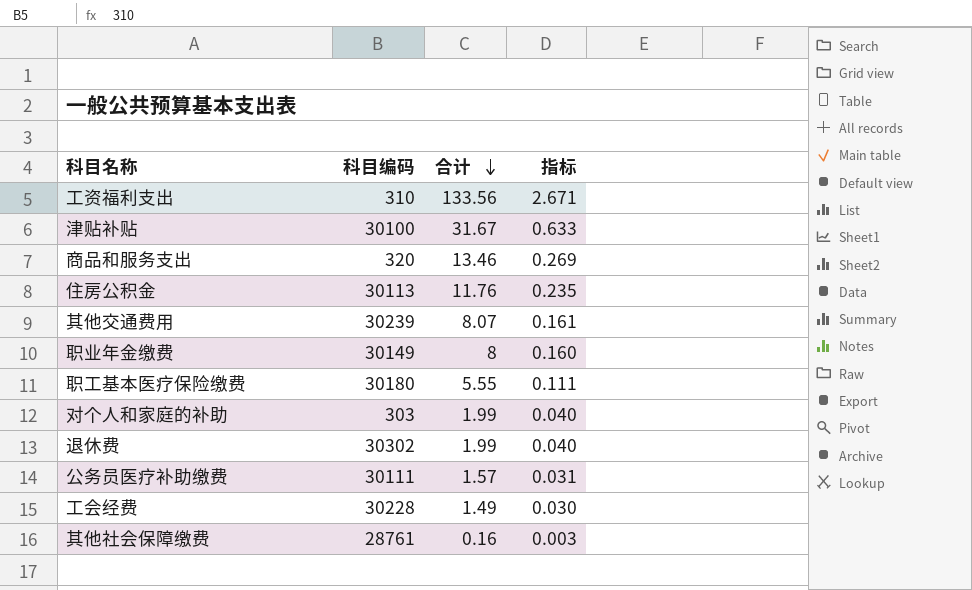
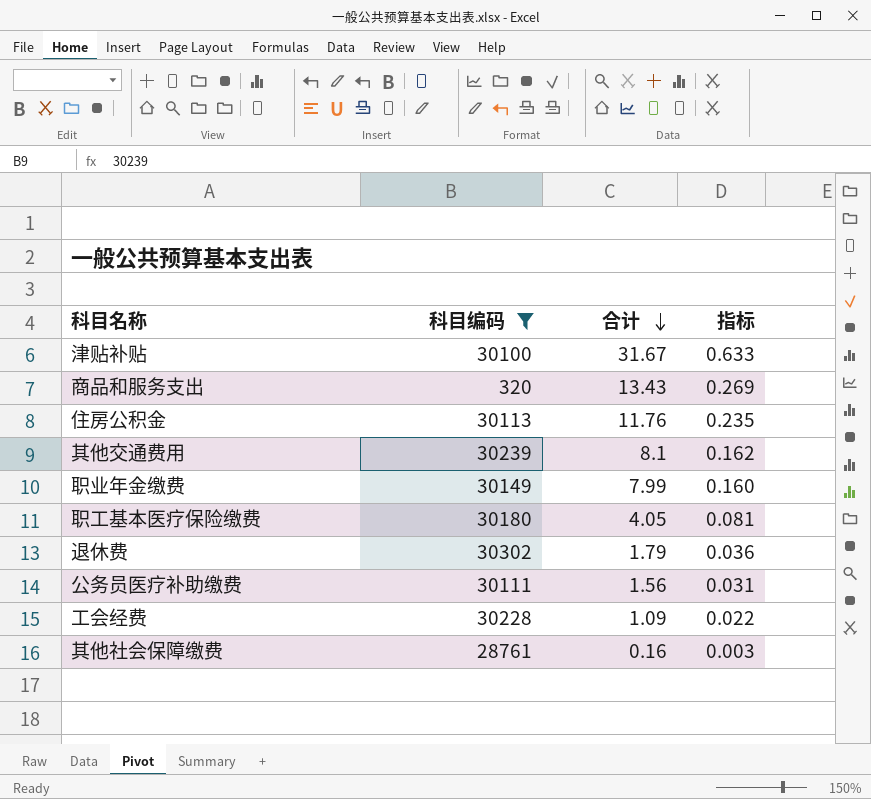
filter: none -> 科目编码 >= 320
商品和服务支出 | 合计: 13.46 -> 13.43
其他交通费用 | 合计: 8.07 -> 8.1
其他交通费用 | 指标: 0.161 -> 0.162
职业年金缴费 | 合计: 8 -> 7.99
职工基本医疗保险缴费 | 合计: 5.55 -> 4.05
职工基本医疗保险缴费 | 指标: 0.111 -> 0.081
退休费 | 合计: 1.99 -> 1.79
退休费 | 指标: 0.040 -> 0.036
公务员医疗补助缴费 | 合计: 1.57 -> 1.56
工会经费 | 合计: 1.49 -> 1.09
工会经费 | 指标: 0.030 -> 0.022

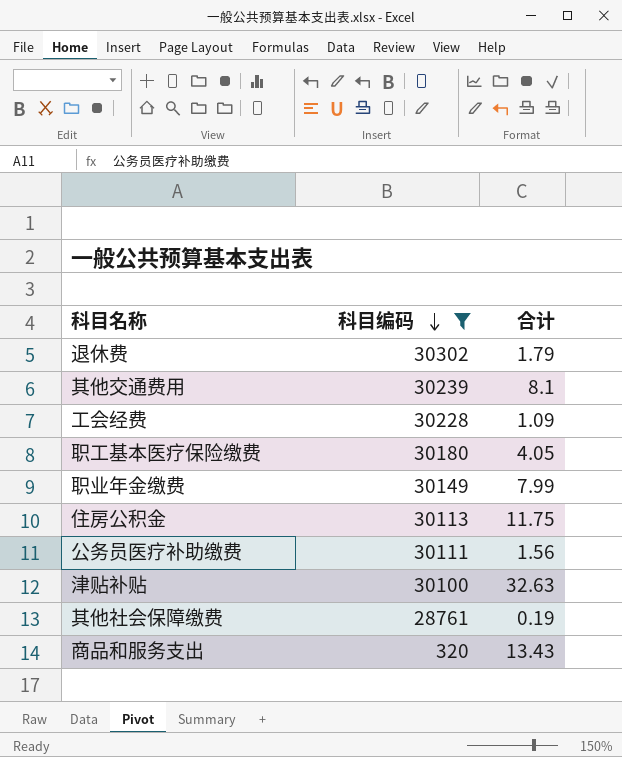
row order: 合计 descending -> 科目编码 descending
column 指标 | formula: [合计] * 0.02 -> none
住房公积金 | 合计: 11.76 -> 11.75
津贴补贴 | 合计: 31.67 -> 32.63
其他社会保障缴费 | 合计: 0.16 -> 0.19

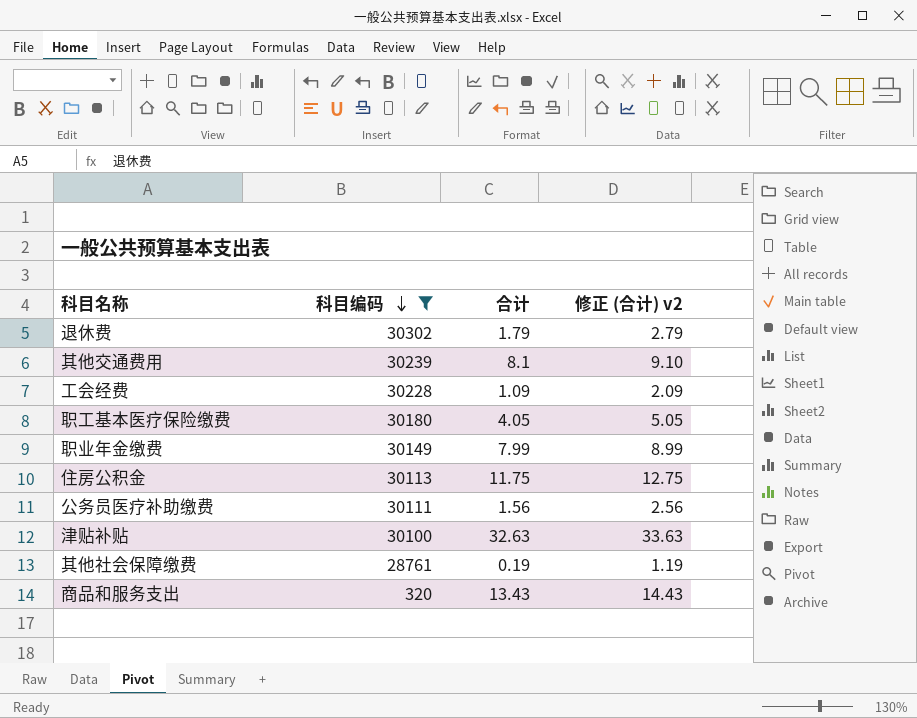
column 修正 (合计) v2 | formula: none -> [合计] + 1

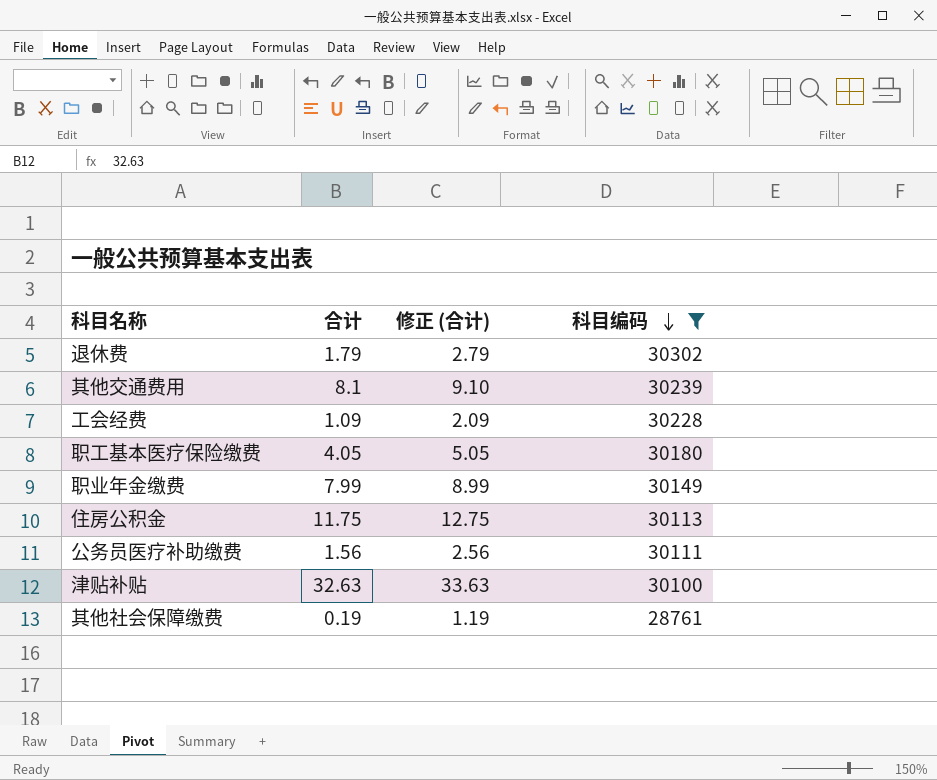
column name: 修正 (合计) v2 -> 修正 (合计)
column 科目编码 | position: 2 -> 4
row 商品和服务支出: 320 | 13.43 | 14.43 -> none

